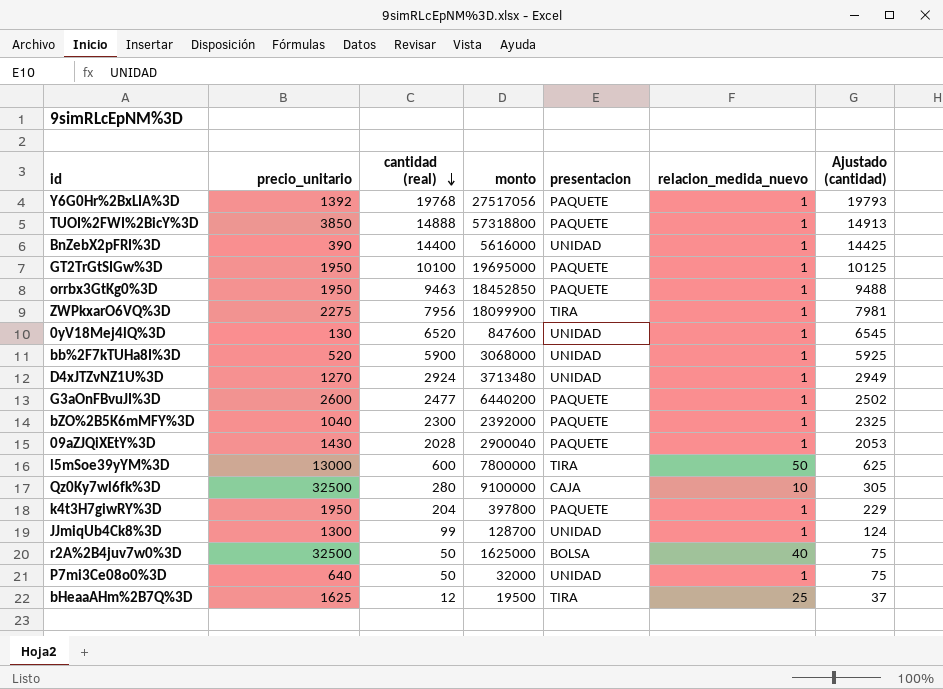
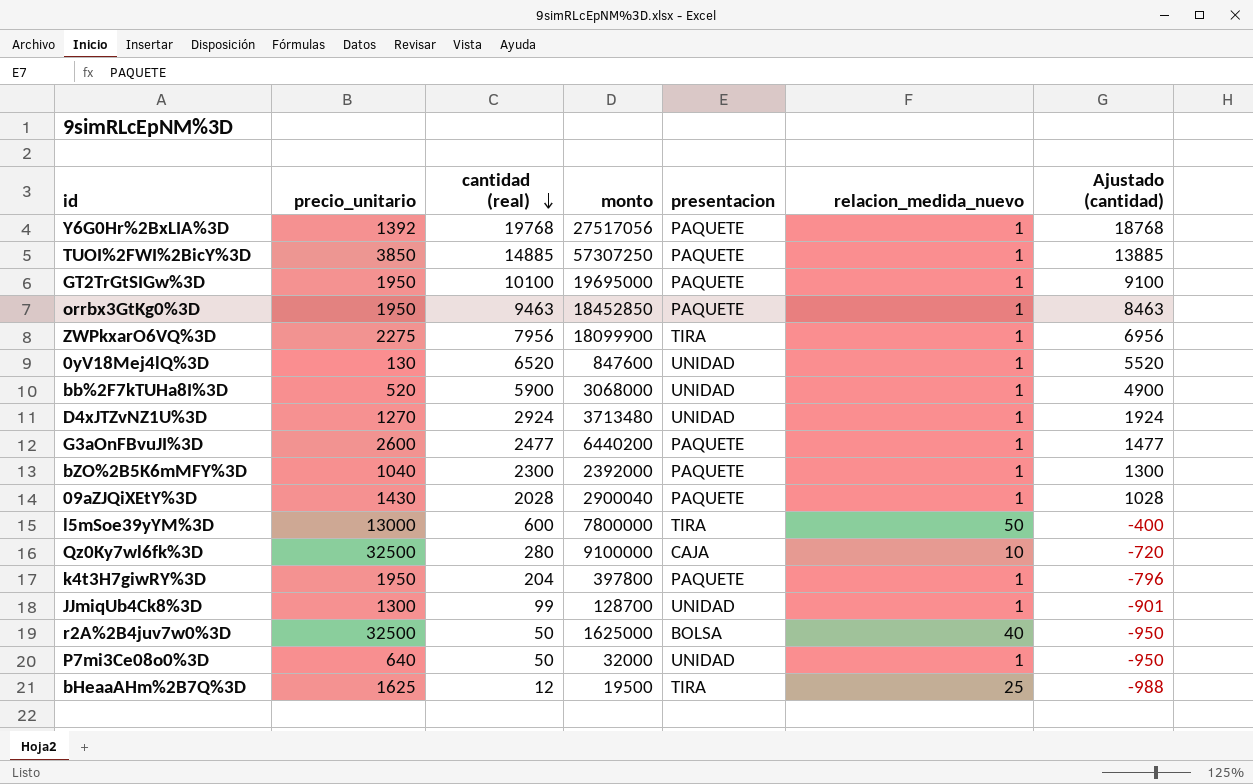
column Ajustado (cantidad) | formula: [cantidad (real)] + 25 -> [cantidad (real)] - 1000
row BnZebX2pFRI%3D: 390 | 14400 | 5616000 | UNIDAD | 1 | 14425 -> none
TUOI%2FWI%2BicY%3D | cantidad (real): 14888 -> 14885
TUOI%2FWI%2BicY%3D | monto: 57318800 -> 57307250

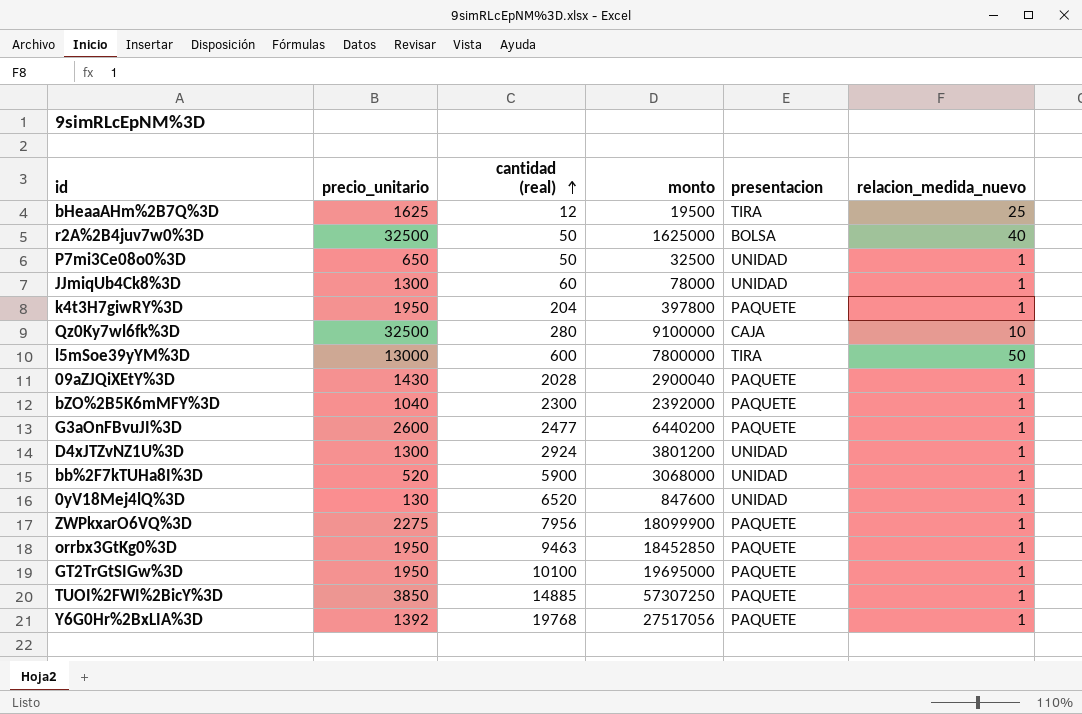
row order: cantidad (real) descending -> cantidad (real) ascending
column Ajustado (cantidad) | formula: [cantidad (real)] - 1000 -> none
P7mi3Ce08o0%3D | precio_unitario: 640 -> 650
P7mi3Ce08o0%3D | monto: 32000 -> 32500
JJmiqUb4Ck8%3D | cantidad (real): 99 -> 60
JJmiqUb4Ck8%3D | monto: 128700 -> 78000
D4xJTZvNZ1U%3D | precio_unitario: 1270 -> 1300
D4xJTZvNZ1U%3D | monto: 3713480 -> 3801200
ZWPkxarO6VQ%3D | presentacion: TIRA -> PAQUETE

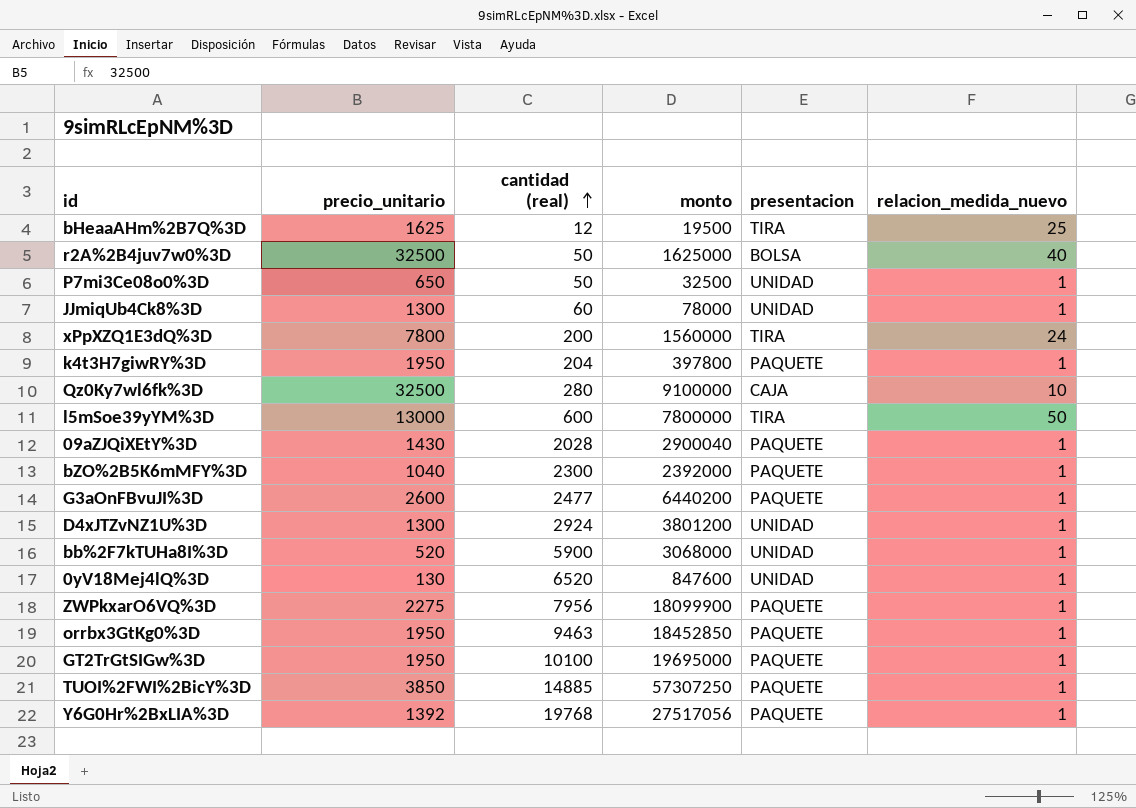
row xPpXZQ1E3dQ%3D: none -> 7800 | 200 | 1560000 | TIRA | 24

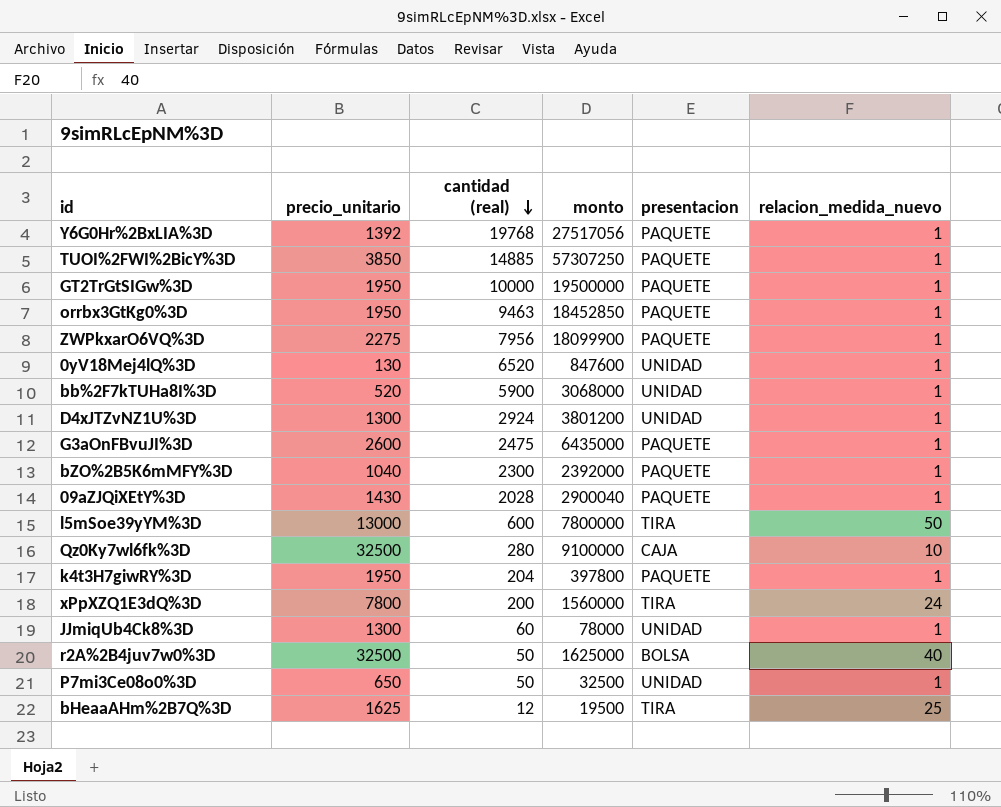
row order: cantidad (real) ascending -> cantidad (real) descending
GT2TrGtSIGw%3D | cantidad (real): 10100 -> 10000
GT2TrGtSIGw%3D | monto: 19695000 -> 19500000
G3aOnFBvuJI%3D | cantidad (real): 2477 -> 2475
G3aOnFBvuJI%3D | monto: 6440200 -> 6435000

